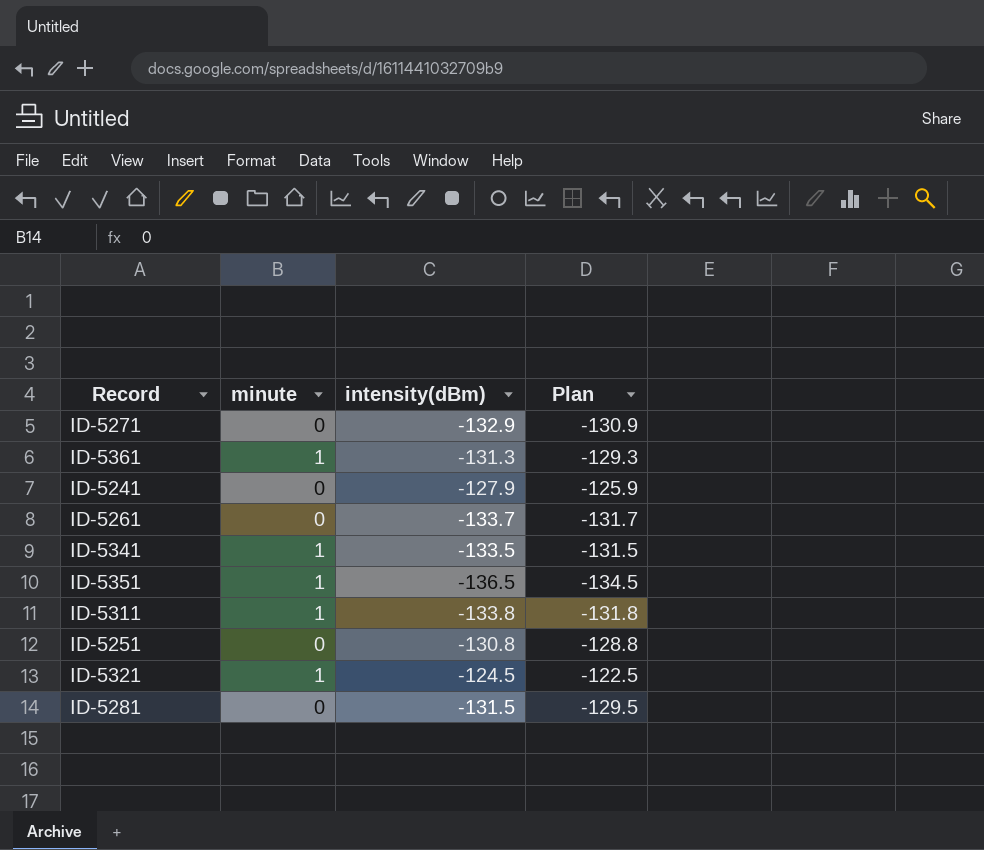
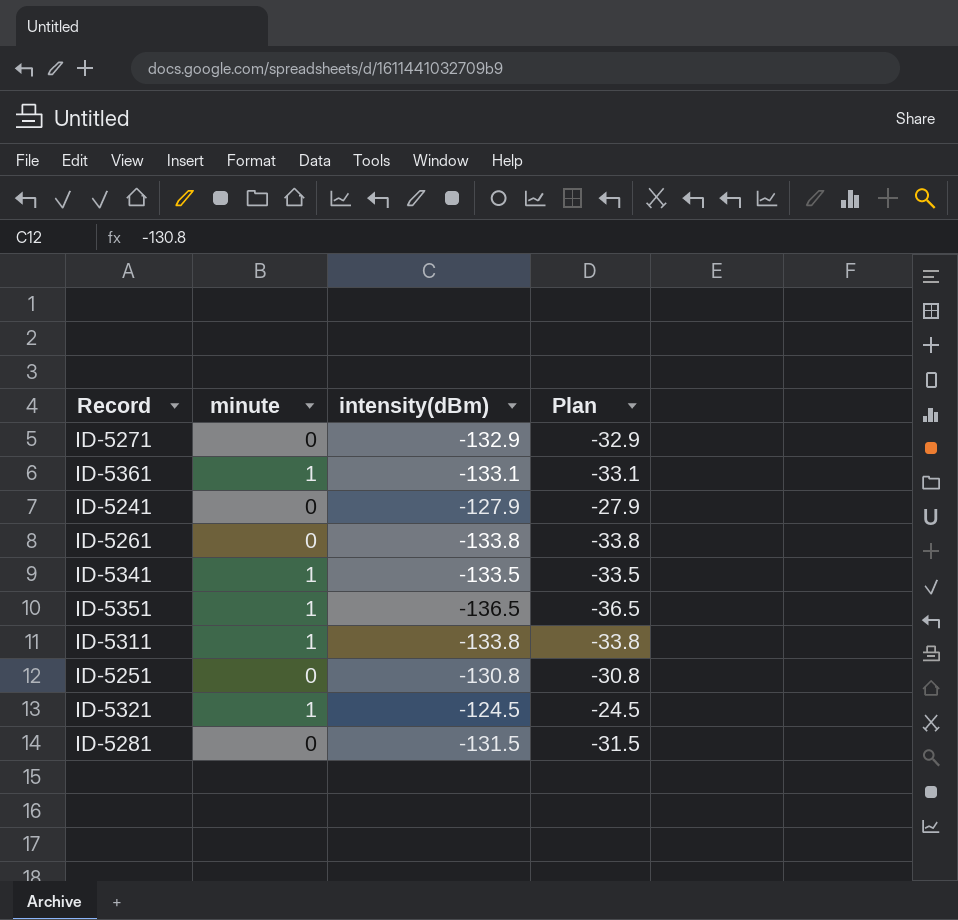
column Plan | formula: [intensity(dBm)] + 2 -> [intensity(dBm)] + 100
ID-5361 | intensity(dBm): -131.3 -> -133.1
ID-5261 | intensity(dBm): -133.7 -> -133.8

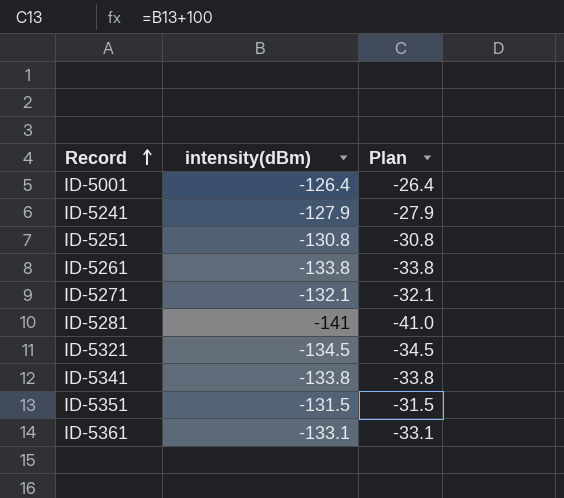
row order: none -> Record ascending
column minute | position: 2 -> none
row ID-5311: 1 | -133.8 | -33.8 -> none
row ID-5001: none -> -126.4 | -26.4
ID-5271 | intensity(dBm): -132.9 -> -132.1
ID-5271 | Plan: -32.9 -> -32.1
ID-5281 | intensity(dBm): -131.5 -> -141
ID-5281 | Plan: -31.5 -> -41.0
ID-5321 | intensity(dBm): -124.5 -> -134.5
ID-5321 | Plan: -24.5 -> -34.5
ID-5341 | intensity(dBm): -133.5 -> -133.8
ID-5341 | Plan: -33.5 -> -33.8
ID-5351 | intensity(dBm): -136.5 -> -131.5
ID-5351 | Plan: -36.5 -> -31.5

